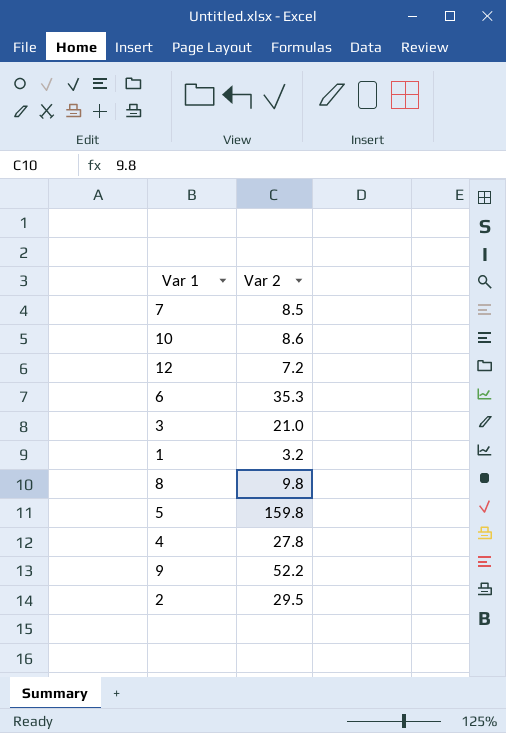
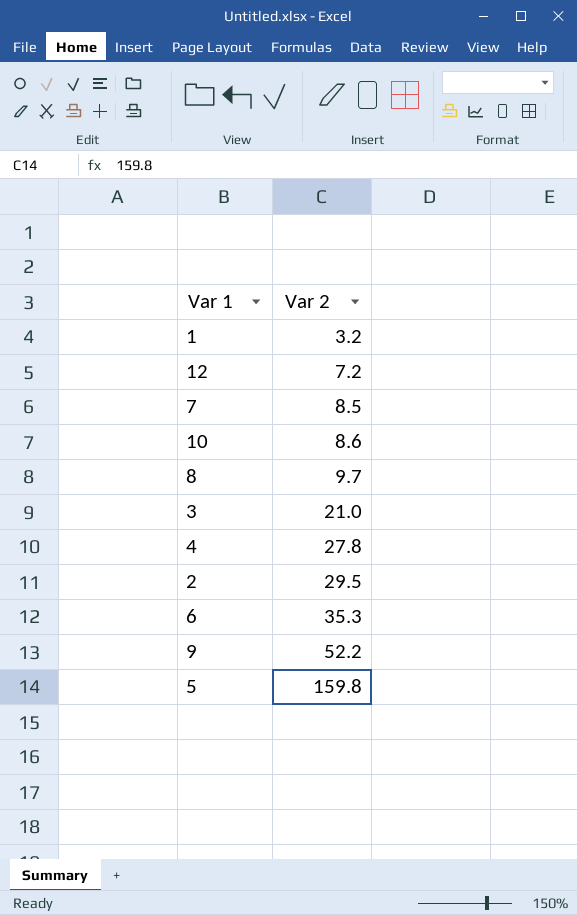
row order: none -> Var 2 ascending
8 | Var 2: 9.8 -> 9.7

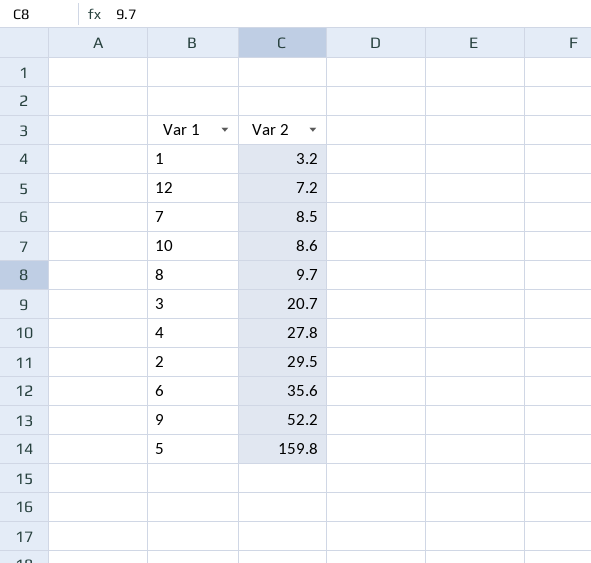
3 | Var 2: 21.0 -> 20.7
6 | Var 2: 35.3 -> 35.6

